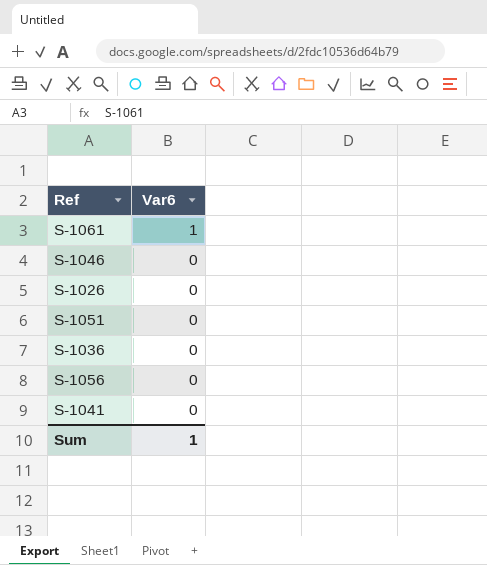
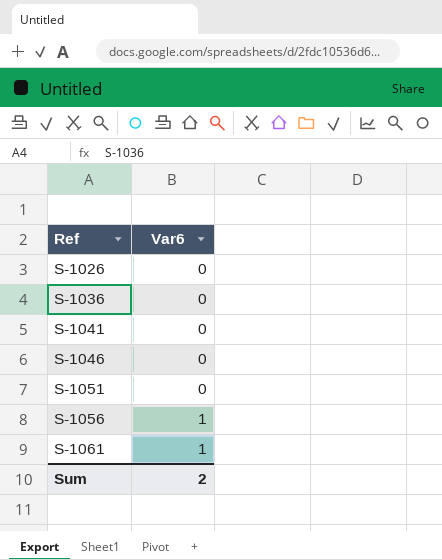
row order: Var6 descending -> Ref ascending
S-1056 | Var6: 0 -> 1
Sum | Var6: 1 -> 2

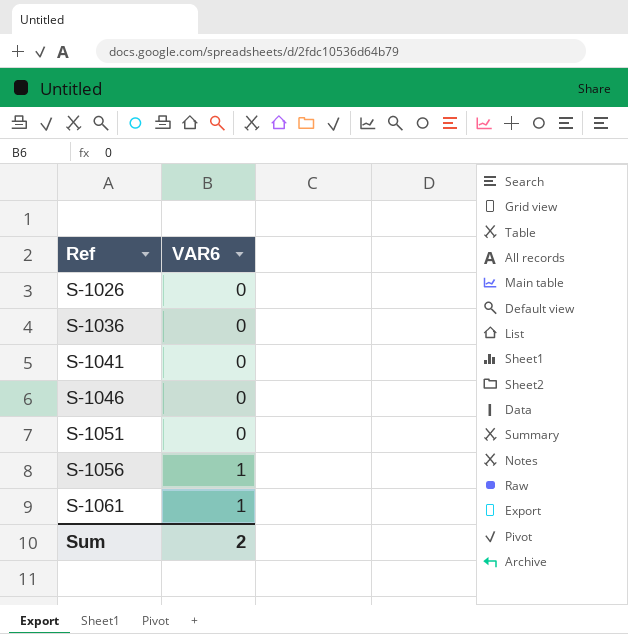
column name: Var6 -> VAR6

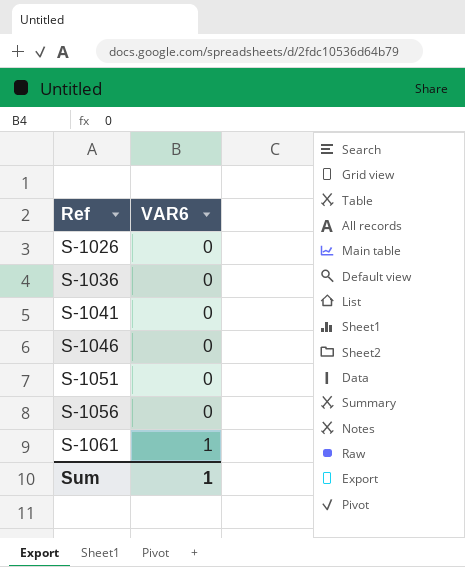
S-1056 | VAR6: 1 -> 0
Sum | VAR6: 2 -> 1

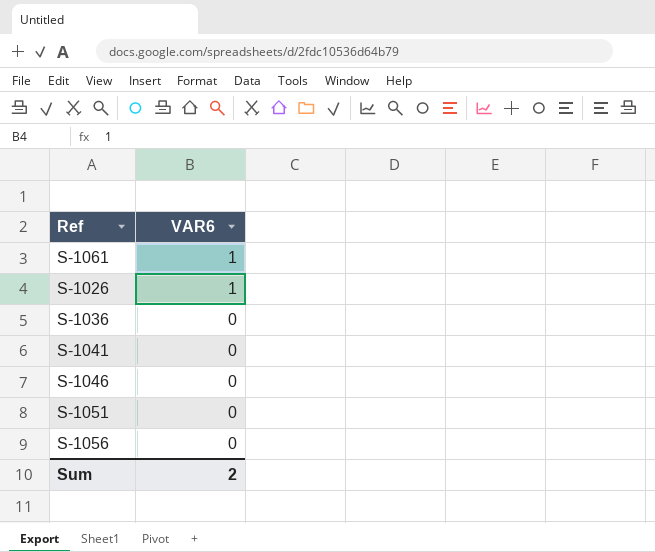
row order: Ref ascending -> VAR6 descending
S-1026 | VAR6: 0 -> 1
Sum | VAR6: 1 -> 2

